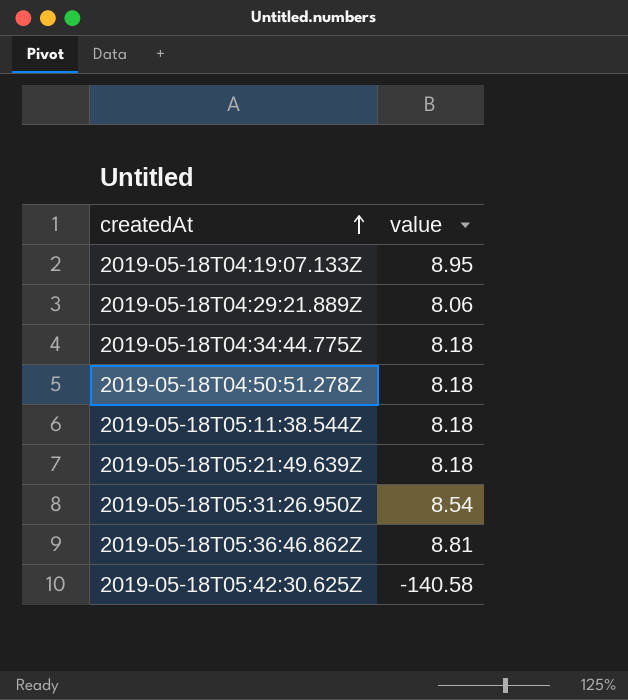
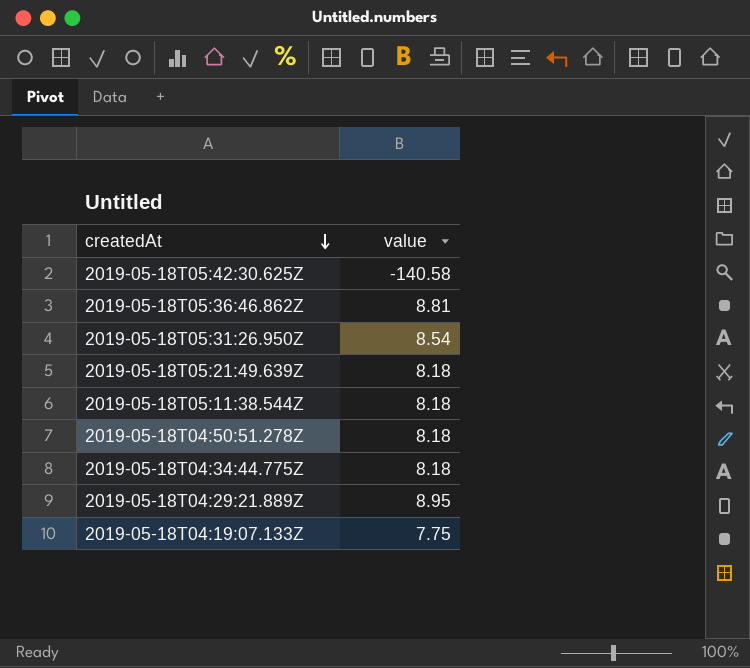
row order: createdAt ascending -> createdAt descending
2019-05-18T04:29:21.889Z | value: 8.06 -> 8.95
2019-05-18T04:19:07.133Z | value: 8.95 -> 7.75

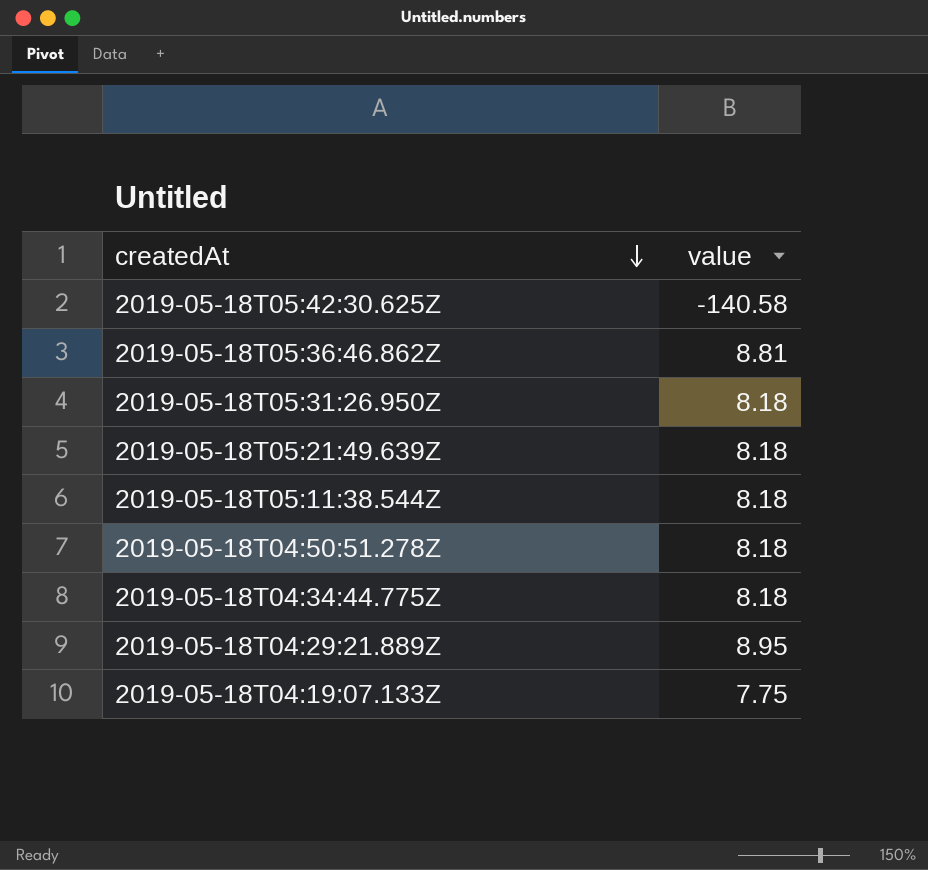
2019-05-18T05:31:26.950Z | value: 8.54 -> 8.18

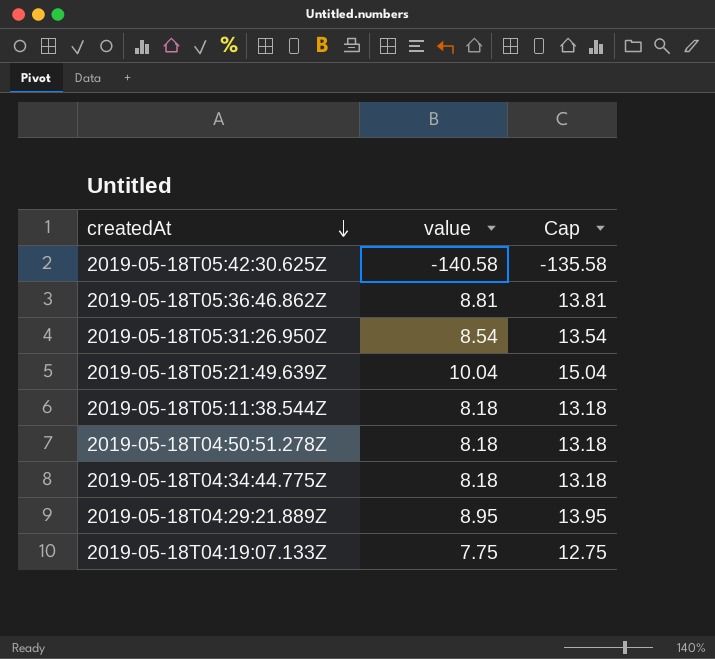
column Cap | formula: none -> [value] + 5
2019-05-18T05:31:26.950Z | value: 8.18 -> 8.54
2019-05-18T05:21:49.639Z | value: 8.18 -> 10.04

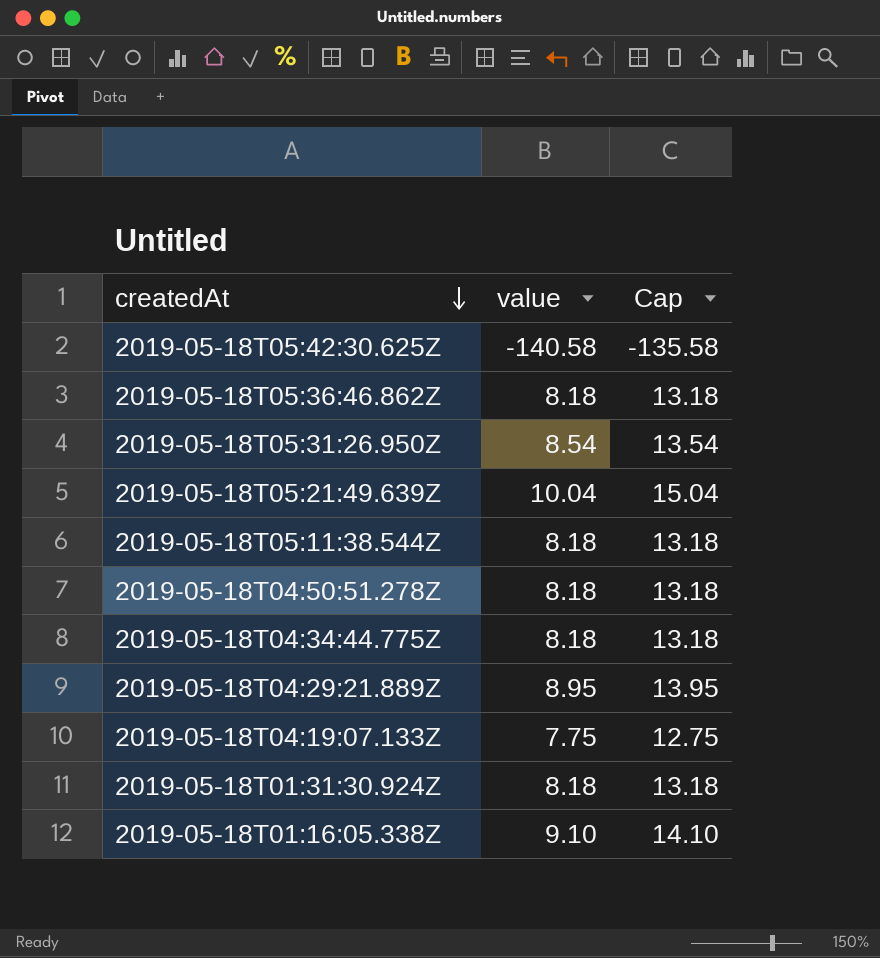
2019-05-18T05:36:46.862Z | value: 8.81 -> 8.18
2019-05-18T05:36:46.862Z | Cap: 13.81 -> 13.18
row 2019-05-18T01:31:30.924Z: none -> 8.18 | 13.18
row 2019-05-18T01:16:05.338Z: none -> 9.10 | 14.10

